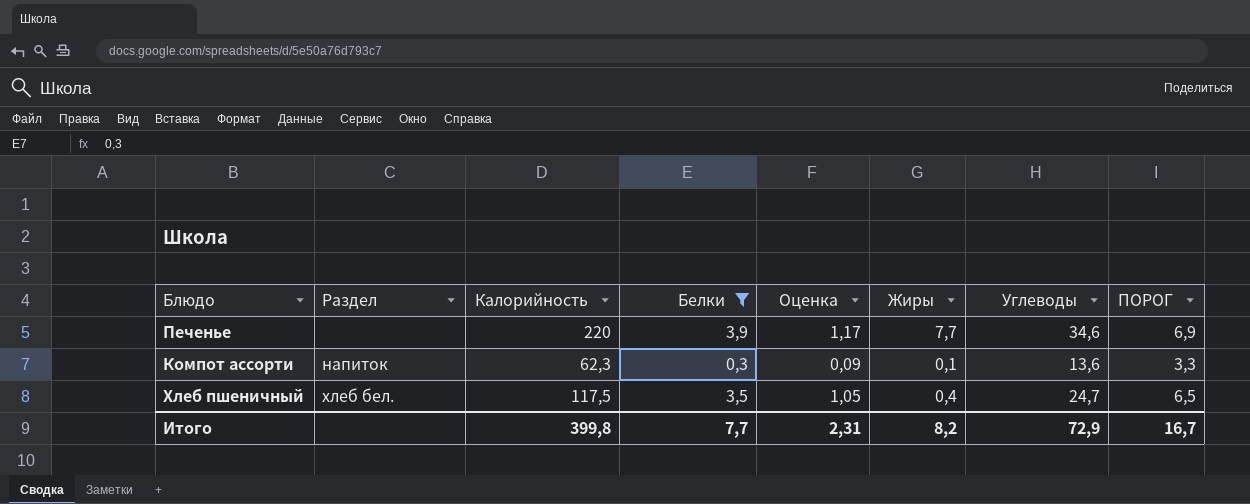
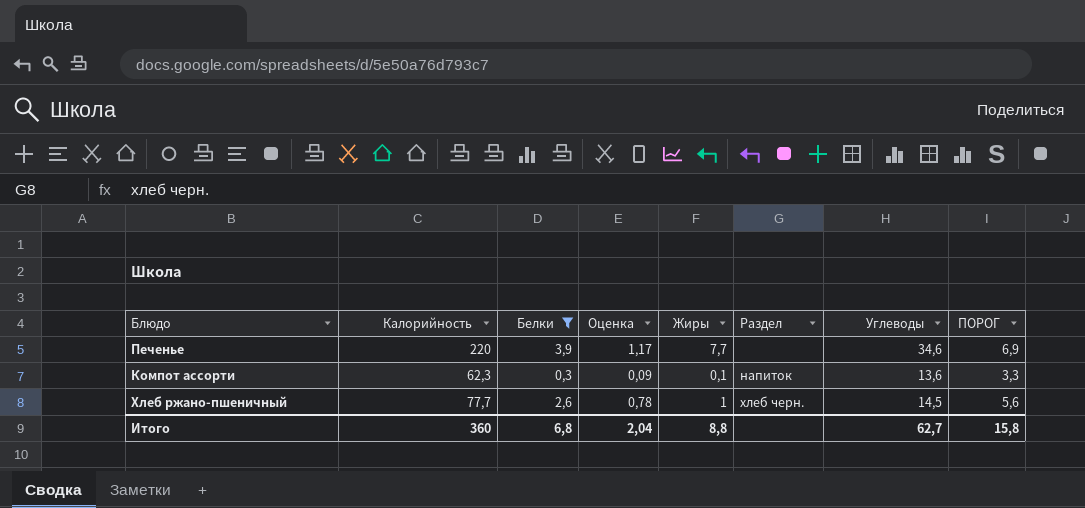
column Раздел | position: 2 -> 6
row Хлеб пшеничный: хлеб бел. | 117,5 | 3,5 | 1,05 | 0,4 | 24,7 | 6,5 -> none
row Хлеб ржано-пшеничный: none -> 77,7 | 2,6 | 0,78 | 1 | хлеб черн. | 14,5 | 5,6
Итого | Калорийность: 399,8 -> 360
Итого | Белки: 7,7 -> 6,8
Итого | Оценка: 2,31 -> 2,04
Итого | Жиры: 8,2 -> 8,8
Итого | Углеводы: 72,9 -> 62,7
Итого | ПОРОГ: 16,7 -> 15,8

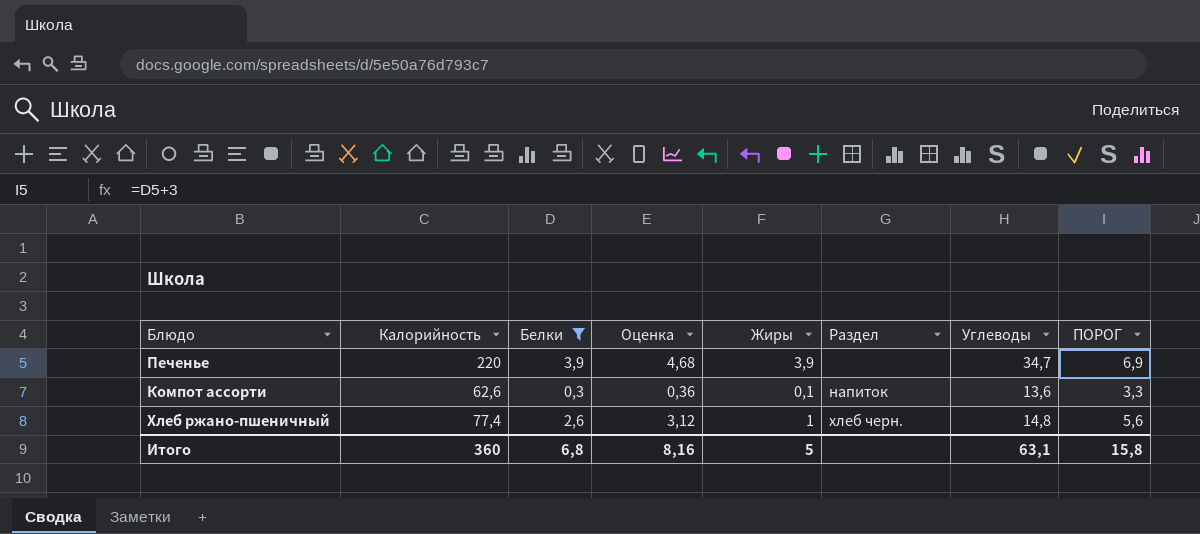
column Оценка | formula: [Белки] * 0,3 -> [Белки] * 1,2
Печенье | Жиры: 7,7 -> 3,9
Печенье | Углеводы: 34,6 -> 34,7
Компот ассорти | Калорийность: 62,3 -> 62,6
Хлеб ржано-пшеничный | Калорийность: 77,7 -> 77,4
Хлеб ржано-пшеничный | Углеводы: 14,5 -> 14,8
Итого | Оценка: 2,04 -> 8,16
Итого | Жиры: 8,8 -> 5
Итого | Углеводы: 62,7 -> 63,1

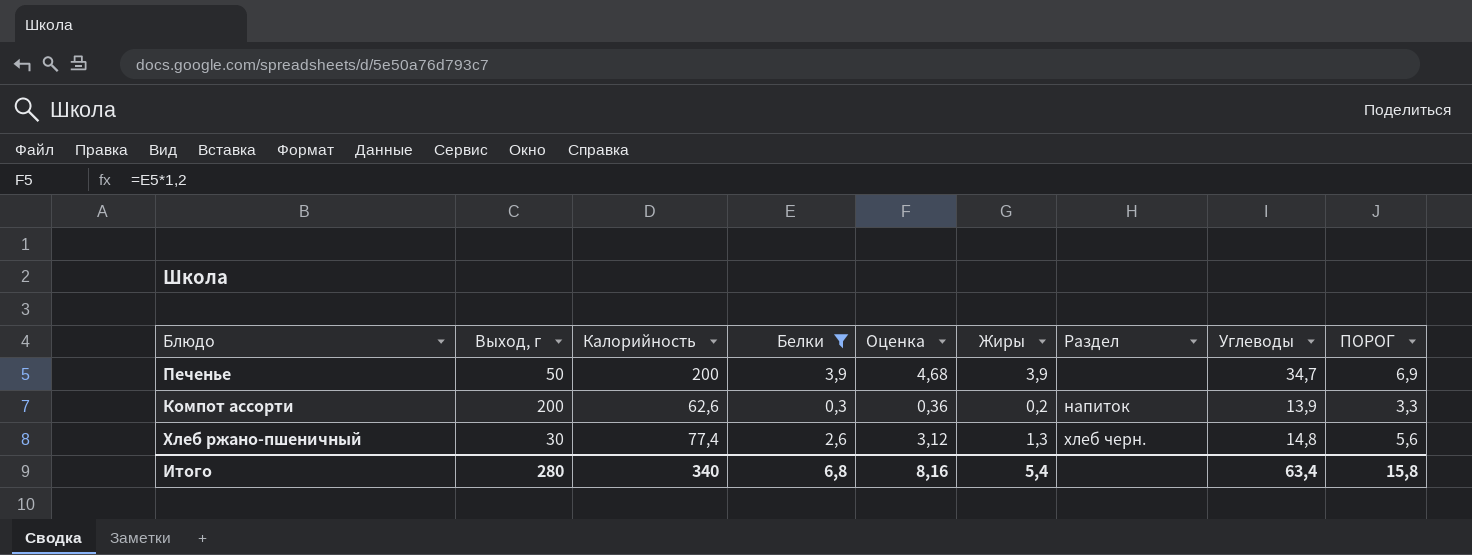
column Выход, г | position: none -> 2
Печенье | Калорийность: 220 -> 200
Компот ассорти | Жиры: 0,1 -> 0,2
Компот ассорти | Углеводы: 13,6 -> 13,9
Хлеб ржано-пшеничный | Жиры: 1 -> 1,3
Итого | Калорийность: 360 -> 340
Итого | Жиры: 5 -> 5,4
Итого | Углеводы: 63,1 -> 63,4

